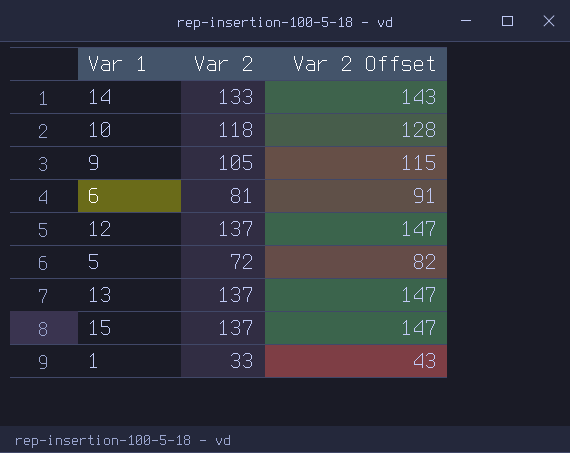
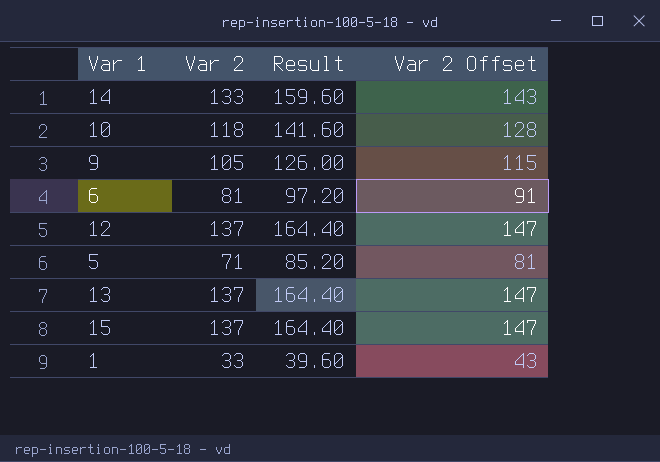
column Result | formula: none -> [Var 2] * 1.2
5 | Var 2: 72 -> 71
5 | Var 2 Offset: 82 -> 81

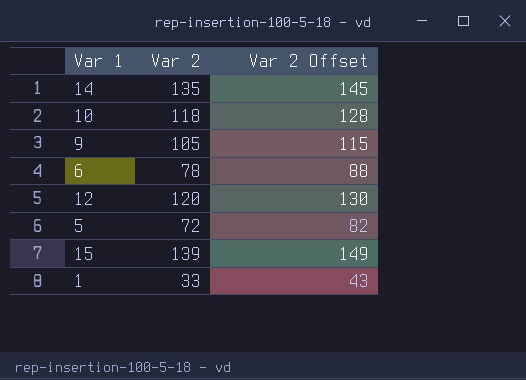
column Result | formula: [Var 2] * 1.2 -> none
row 13: 137 | 164.40 | 147 -> none
14 | Var 2: 133 -> 135
14 | Var 2 Offset: 143 -> 145
6 | Var 2: 81 -> 78
6 | Var 2 Offset: 91 -> 88
12 | Var 2: 137 -> 120
12 | Var 2 Offset: 147 -> 130
5 | Var 2: 71 -> 72
5 | Var 2 Offset: 81 -> 82
15 | Var 2: 137 -> 139
15 | Var 2 Offset: 147 -> 149

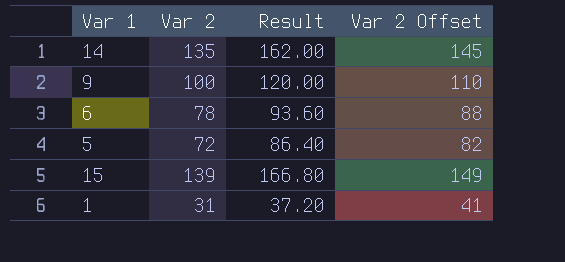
column Result | formula: none -> [Var 2] * 1.2
row 10: 118 | 128 -> none
row 12: 120 | 130 -> none
9 | Var 2: 105 -> 100
9 | Var 2 Offset: 115 -> 110
1 | Var 2: 33 -> 31
1 | Var 2 Offset: 43 -> 41

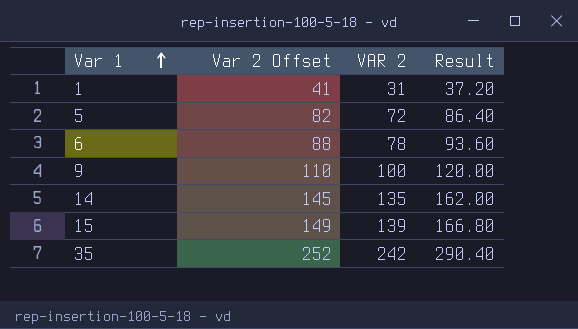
row order: none -> Var 1 ascending
column Var 2 Offset | position: 4 -> 2
column name: Var 2 -> VAR 2
row 35: none -> 252 | 242 | 290.40

